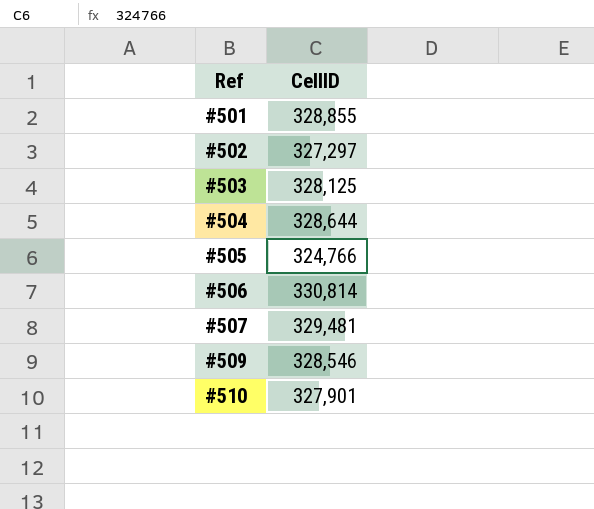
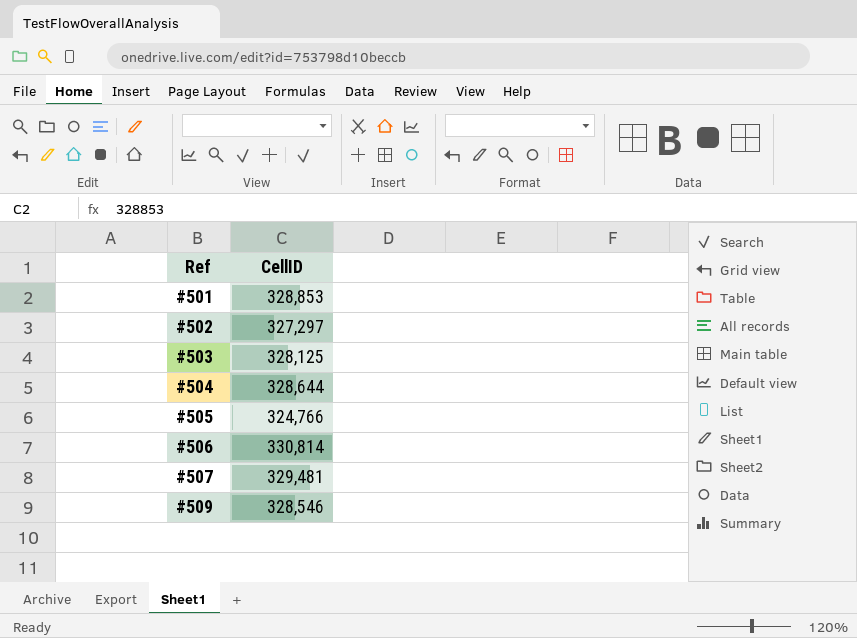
row #510: 327,901 -> none
#501 | CellID: 328,855 -> 328,853

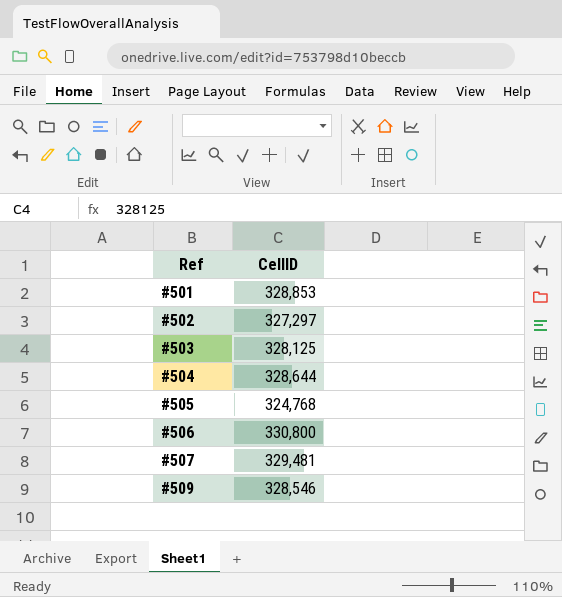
#505 | CellID: 324,766 -> 324,768
#506 | CellID: 330,814 -> 330,800

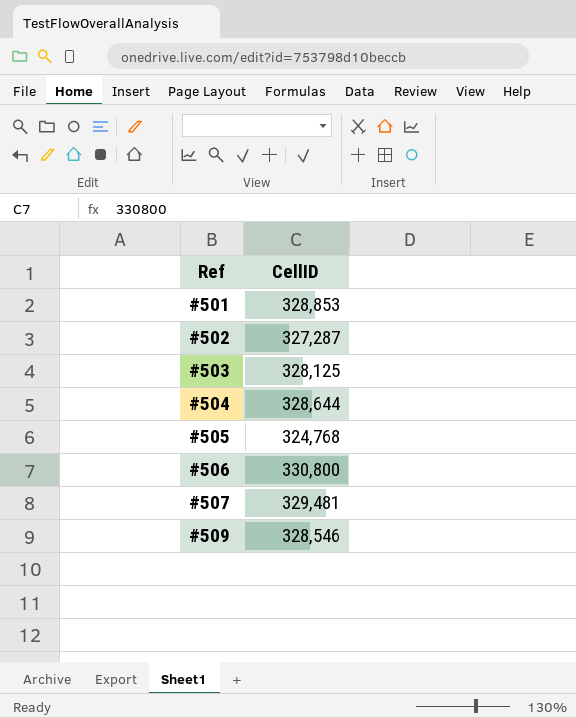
#502 | CellID: 327,297 -> 327,287

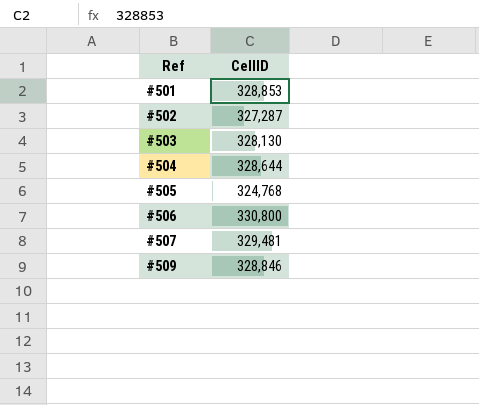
#503 | CellID: 328,125 -> 328,130
#509 | CellID: 328,546 -> 328,846

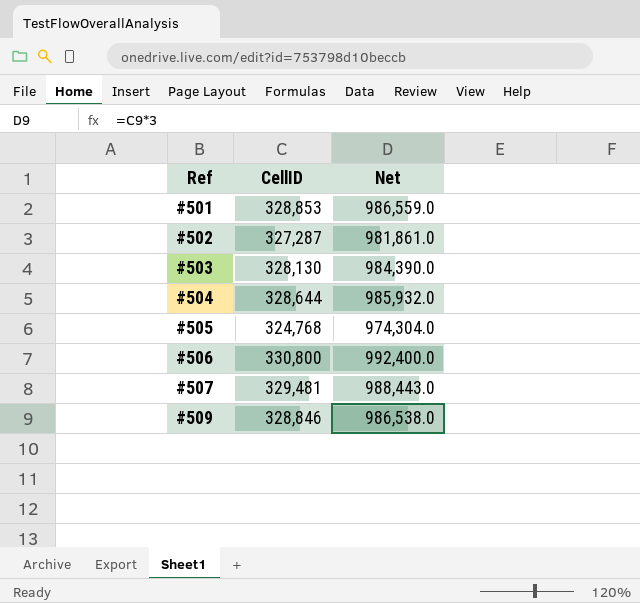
column Net | formula: none -> [CellID] * 3

